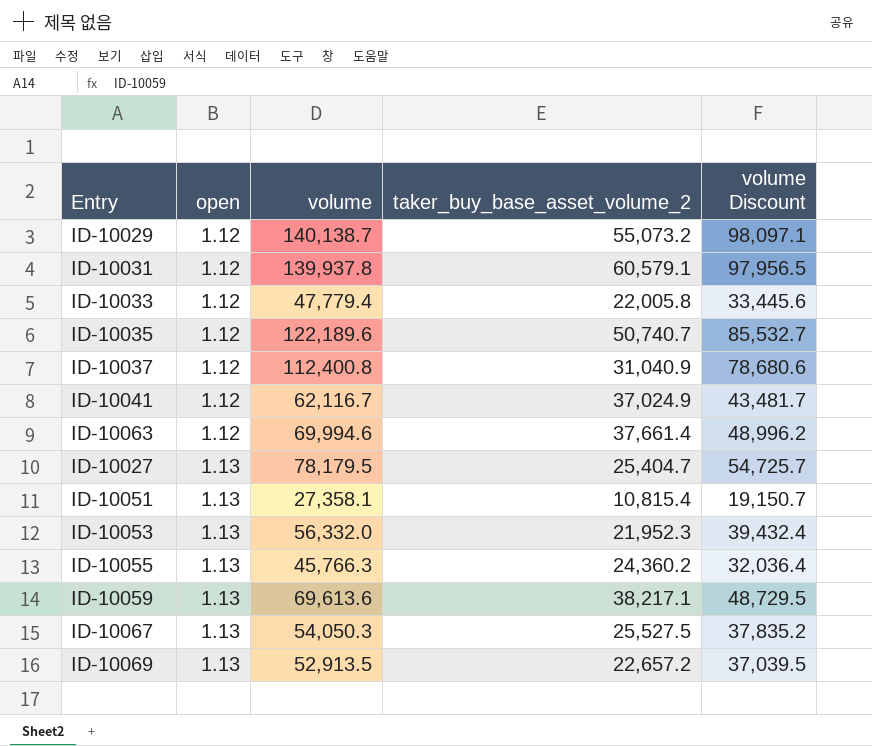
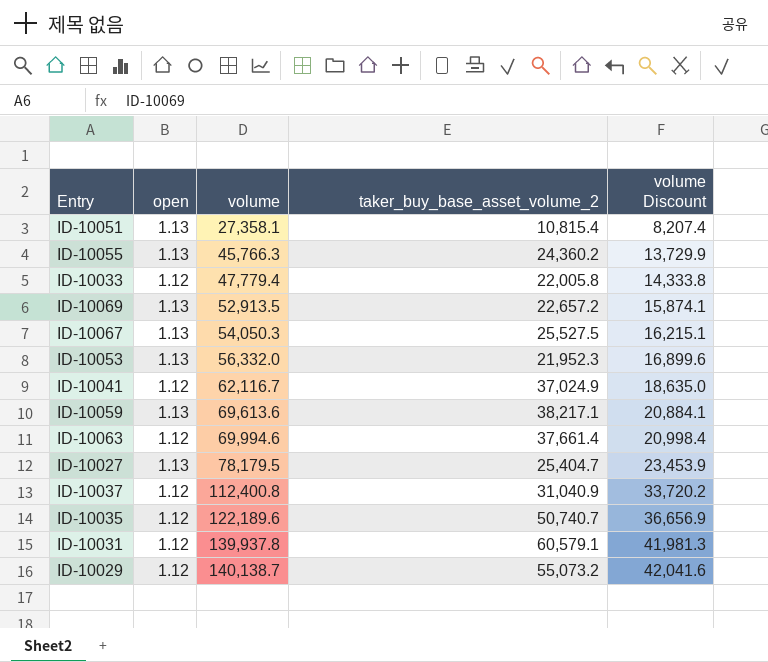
row order: open ascending -> volume ascending
column volume Discount | formula: [volume] * 0.7 -> [volume] * 0.3

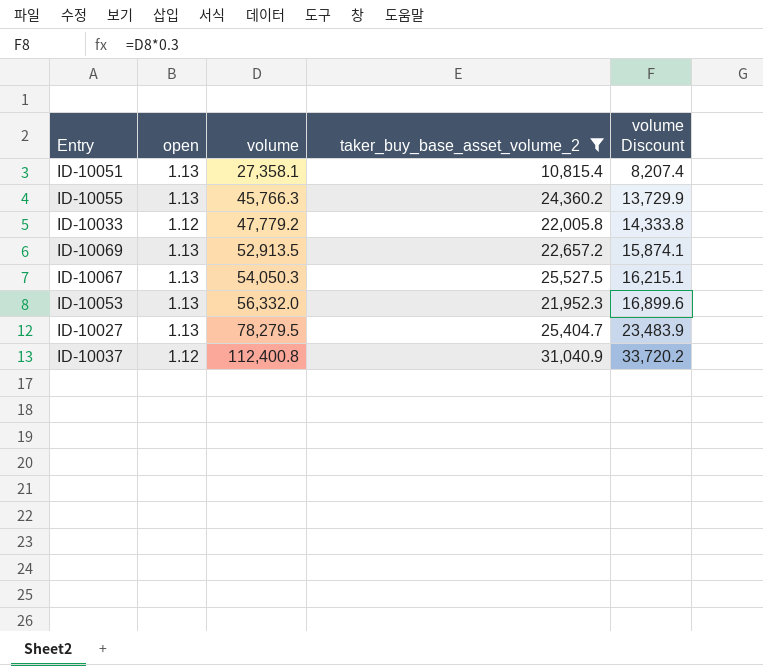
filter: none -> taker_buy_base_asset_volume_2 <= 31,040.9
ID-10033 | volume: 47,779.4 -> 47,779.2
ID-10027 | volume: 78,179.5 -> 78,279.5
ID-10027 | volume Discount: 23,453.9 -> 23,483.9

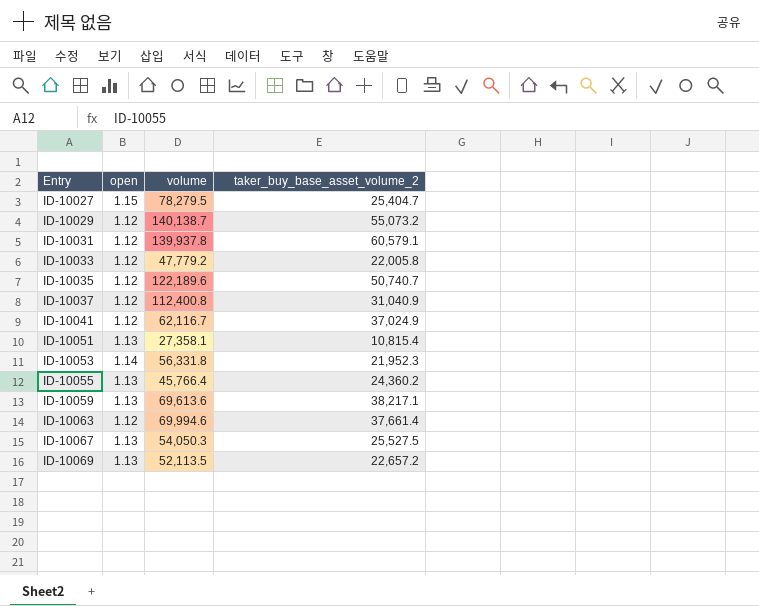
filter: taker_buy_base_asset_volume_2 <= 31,040.9 -> none
row order: volume ascending -> Entry ascending
column volume Discount | formula: [volume] * 0.3 -> none
ID-10027 | open: 1.13 -> 1.15
ID-10053 | open: 1.13 -> 1.14
ID-10053 | volume: 56,332.0 -> 56,331.8
ID-10055 | volume: 45,766.3 -> 45,766.4
ID-10069 | volume: 52,913.5 -> 52,113.5

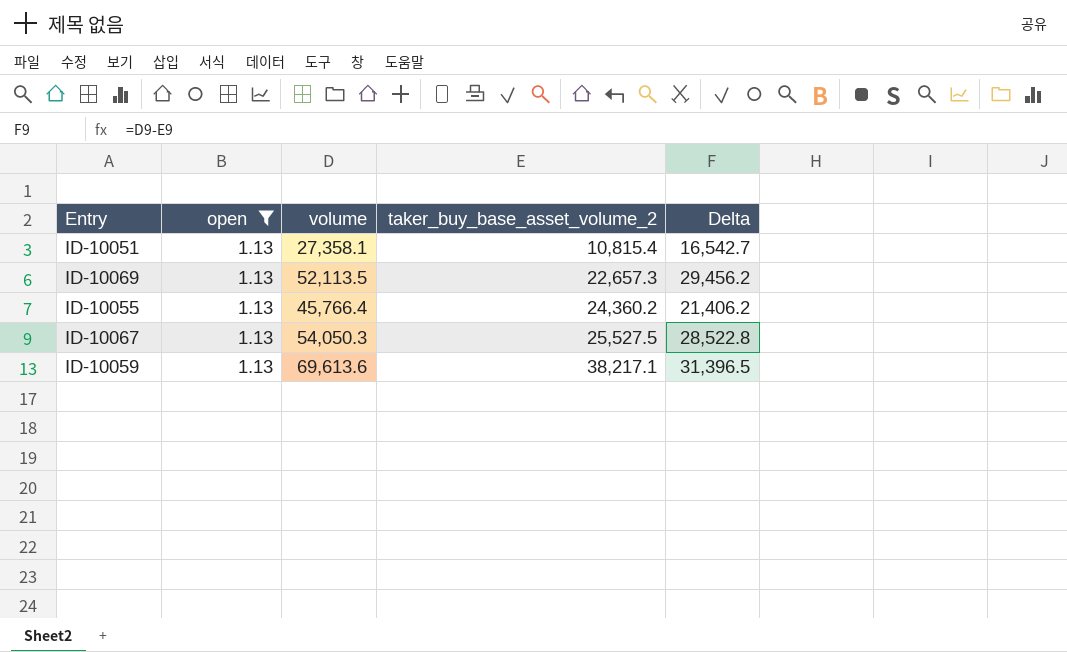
filter: none -> open = 1.13
row order: Entry ascending -> taker_buy_base_asset_volume_2 ascending
column Delta | formula: none -> [volume] - [taker_buy_base_asset_volume_2]
ID-10069 | taker_buy_base_asset_volume_2: 22,657.2 -> 22,657.3

